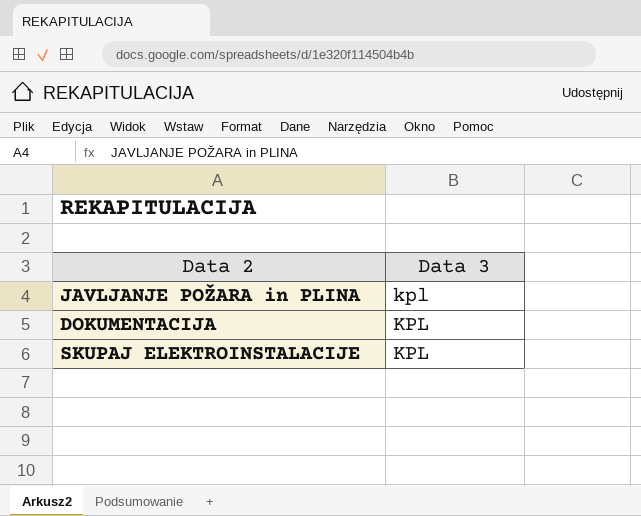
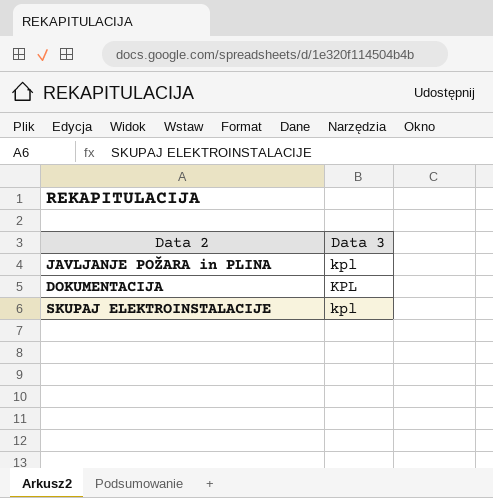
SKUPAJ ELEKTROINSTALACIJE | Data 3: KPL -> kpl

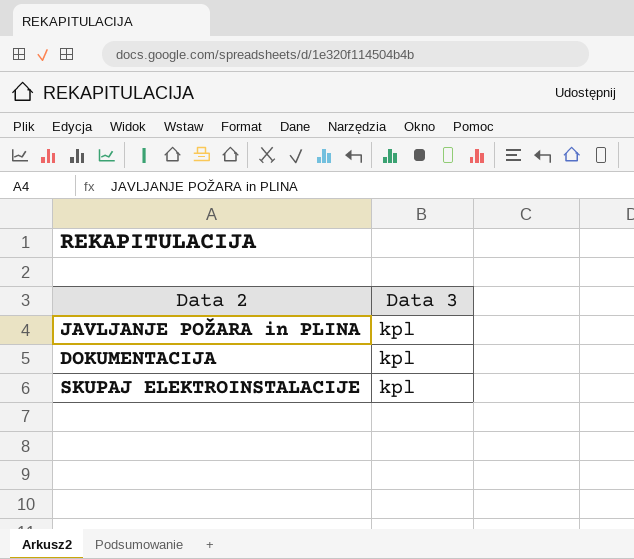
DOKUMENTACIJA | Data 3: KPL -> kpl

